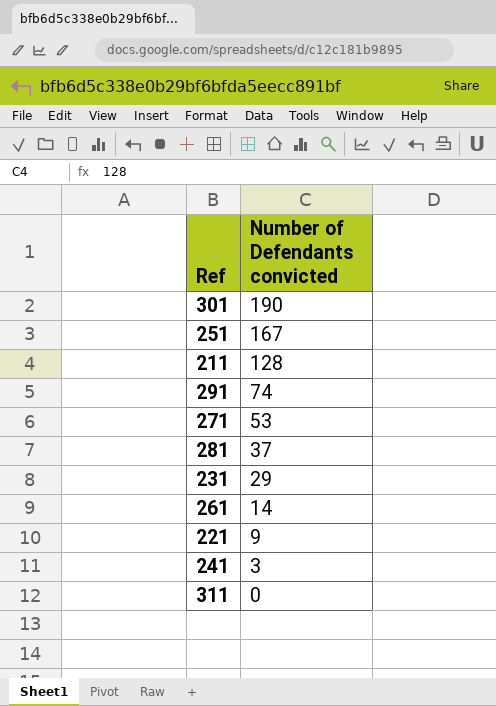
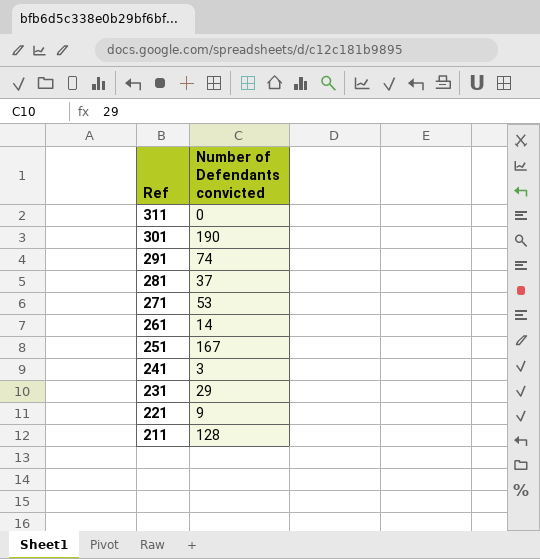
row order: Number of Defendants convicted descending -> Ref descending

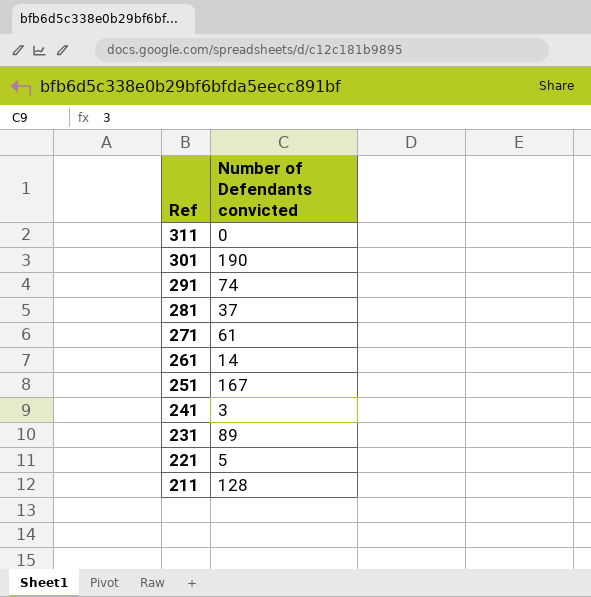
271 | Number of Defendants convicted: 53 -> 61
231 | Number of Defendants convicted: 29 -> 89
221 | Number of Defendants convicted: 9 -> 5

